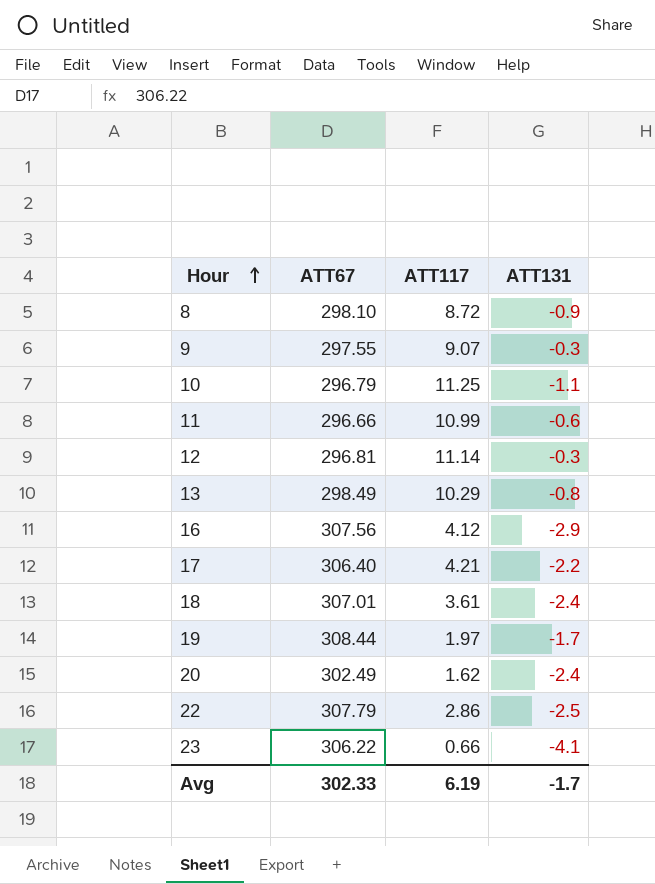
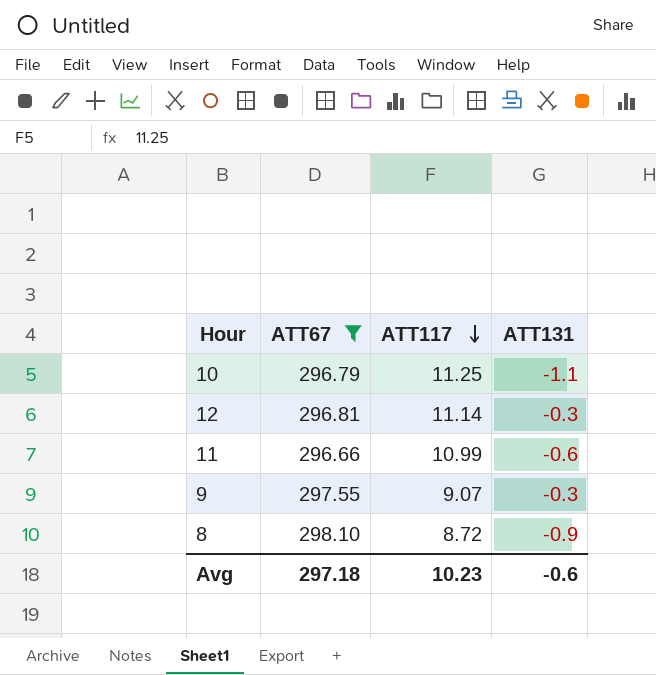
filter: none -> ATT67 <= 298.10
row order: Hour ascending -> ATT117 descending
Avg | ATT67: 302.33 -> 297.18
Avg | ATT117: 6.19 -> 10.23
Avg | ATT131: -1.7 -> -0.6

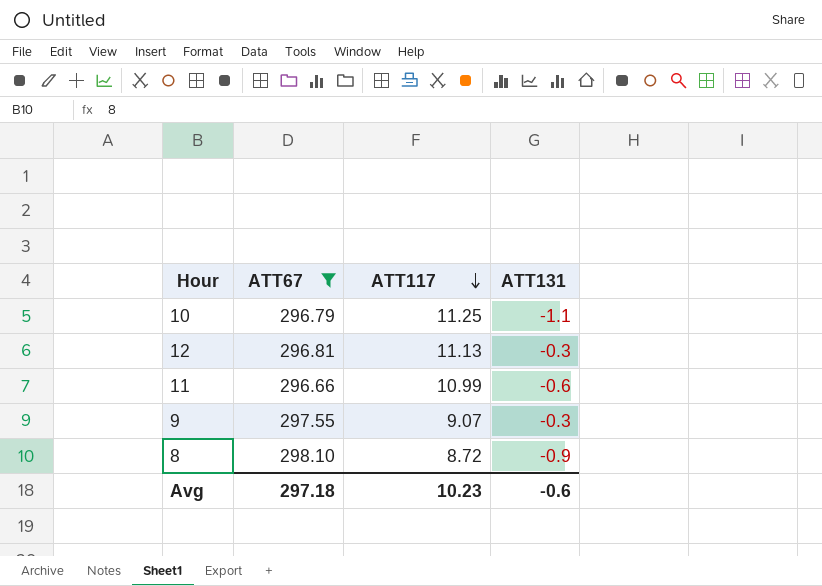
12 | ATT117: 11.14 -> 11.13

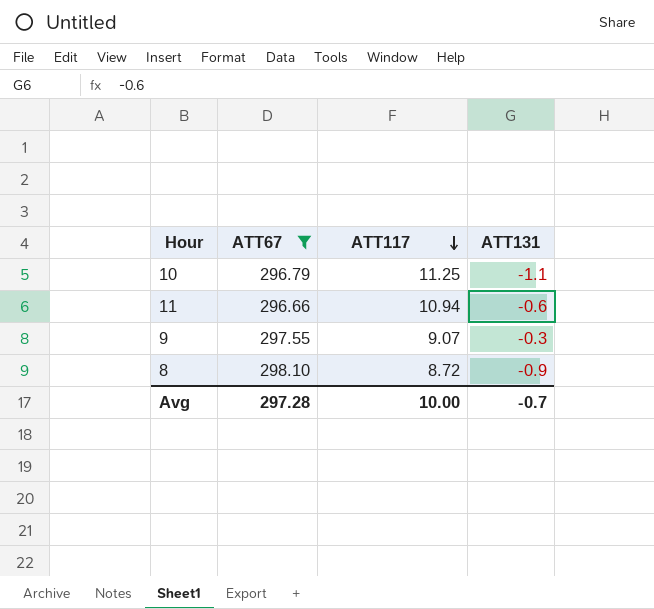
row 12: 296.81 | 11.13 | -0.3 -> none
11 | ATT117: 10.99 -> 10.94
Avg | ATT67: 297.18 -> 297.28
Avg | ATT117: 10.23 -> 10.00
Avg | ATT131: -0.6 -> -0.7

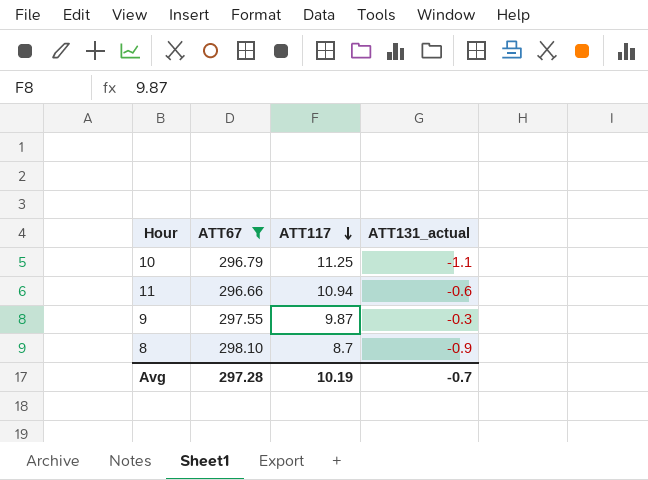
column name: ATT131 -> ATT131_actual
9 | ATT117: 9.07 -> 9.87
8 | ATT117: 8.72 -> 8.7
Avg | ATT117: 10.00 -> 10.19

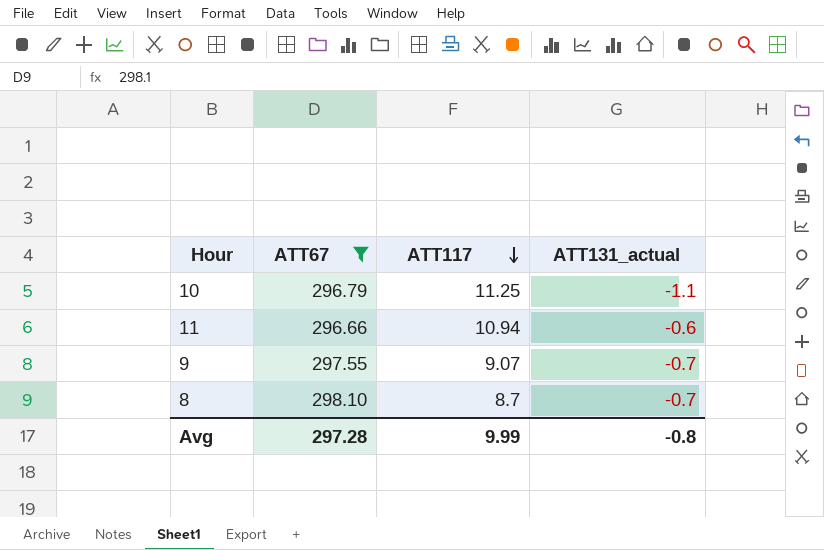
9 | ATT117: 9.87 -> 9.07
9 | ATT131_actual: -0.3 -> -0.7
8 | ATT131_actual: -0.9 -> -0.7
Avg | ATT117: 10.19 -> 9.99
Avg | ATT131_actual: -0.7 -> -0.8

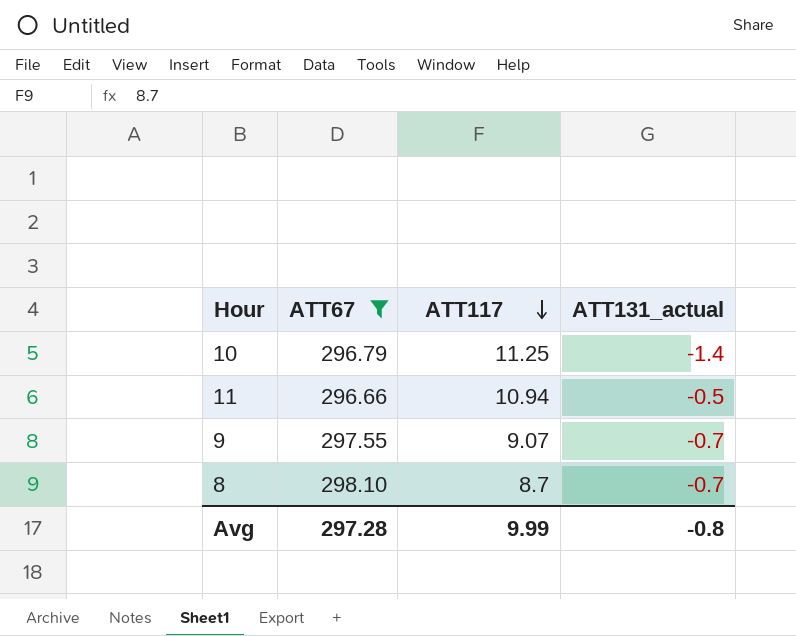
10 | ATT131_actual: -1.1 -> -1.4
11 | ATT131_actual: -0.6 -> -0.5

